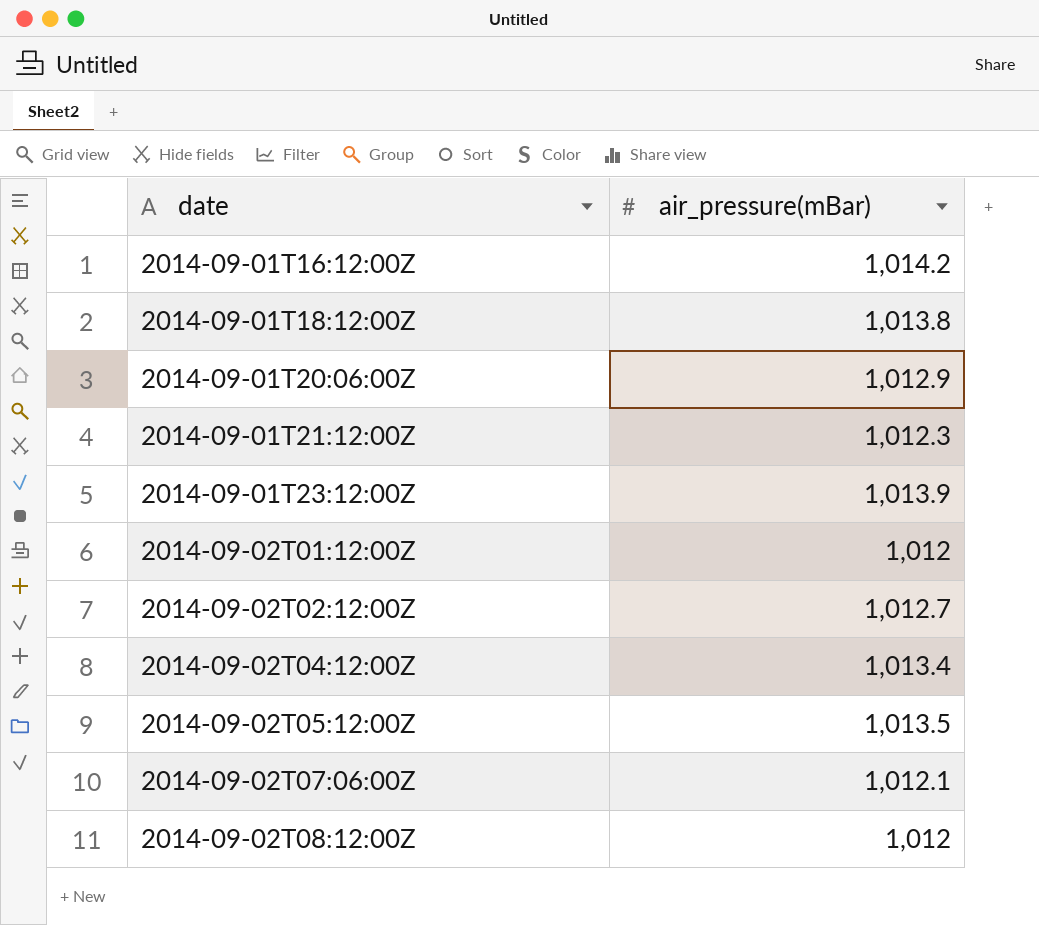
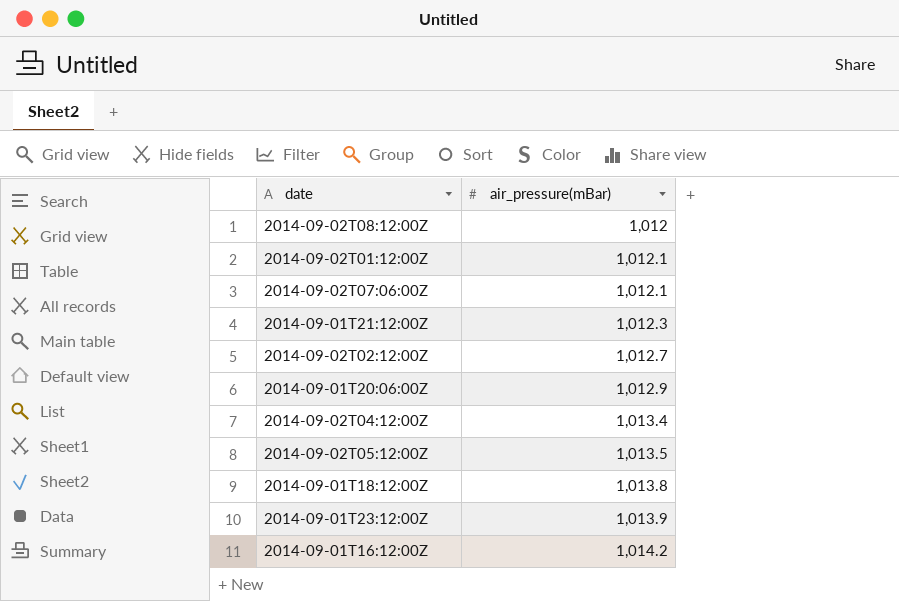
row order: date ascending -> air_pressure(mBar) ascending
2014-09-02T01:12:00Z | air_pressure(mBar): 1,012 -> 1,012.1

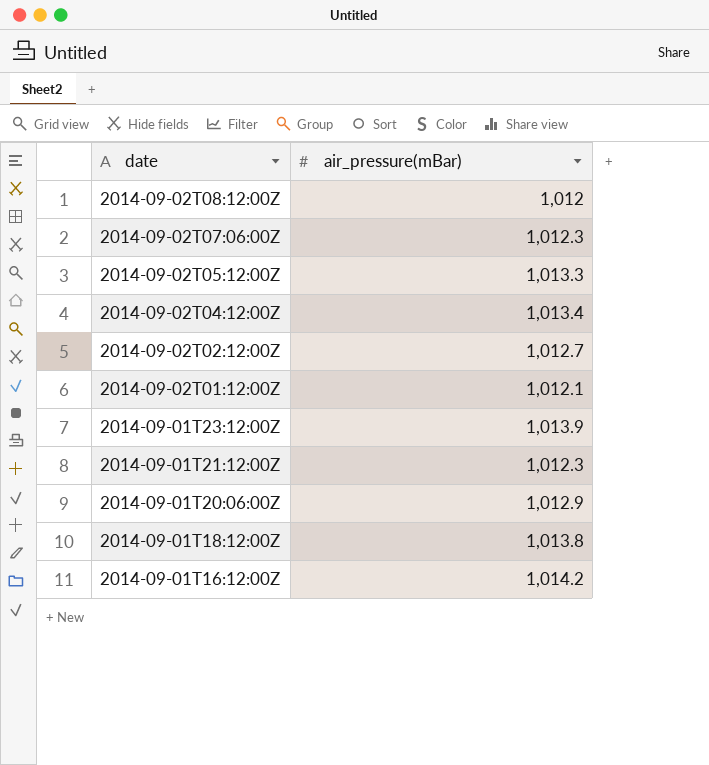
row order: air_pressure(mBar) ascending -> date descending
2014-09-02T07:06:00Z | air_pressure(mBar): 1,012.1 -> 1,012.3
2014-09-02T05:12:00Z | air_pressure(mBar): 1,013.5 -> 1,013.3

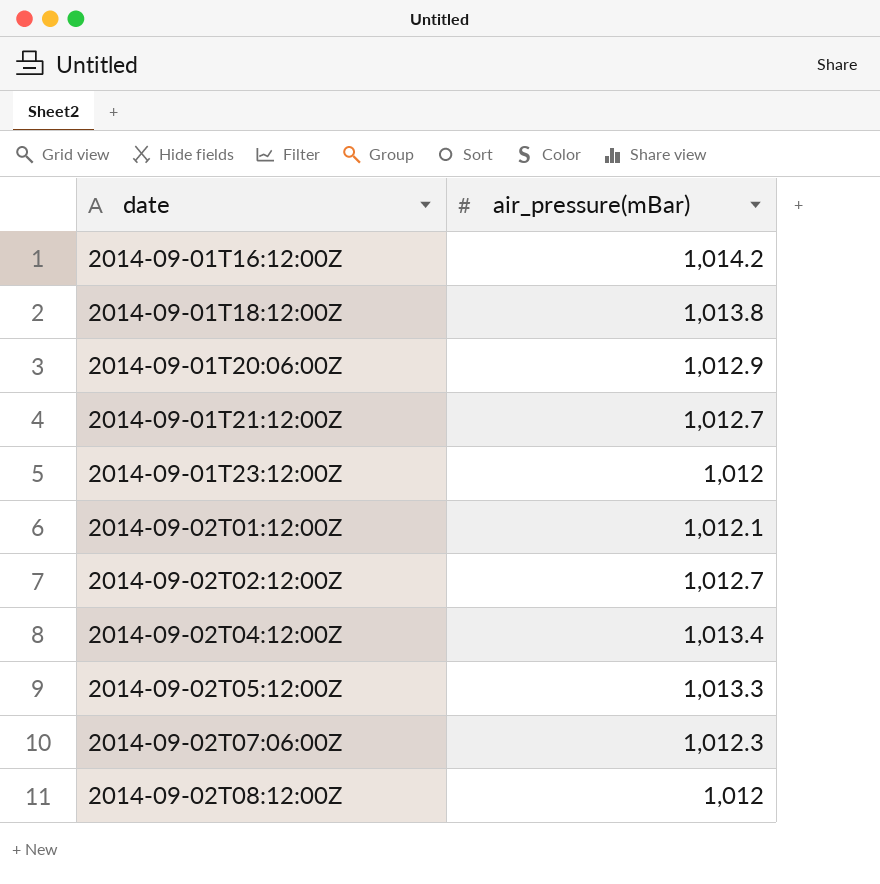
row order: date descending -> date ascending
2014-09-01T21:12:00Z | air_pressure(mBar): 1,012.3 -> 1,012.7
2014-09-01T23:12:00Z | air_pressure(mBar): 1,013.9 -> 1,012

